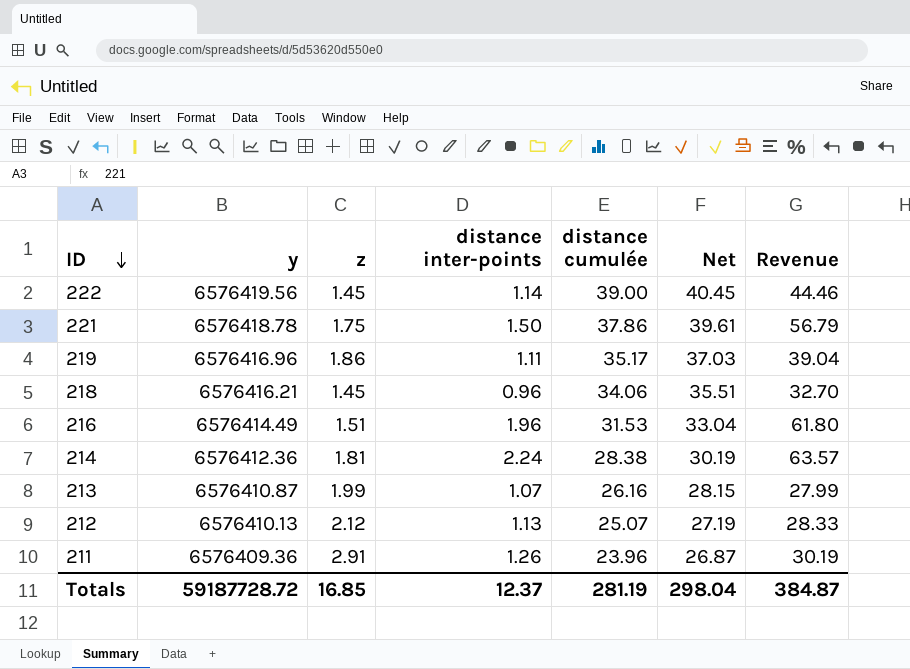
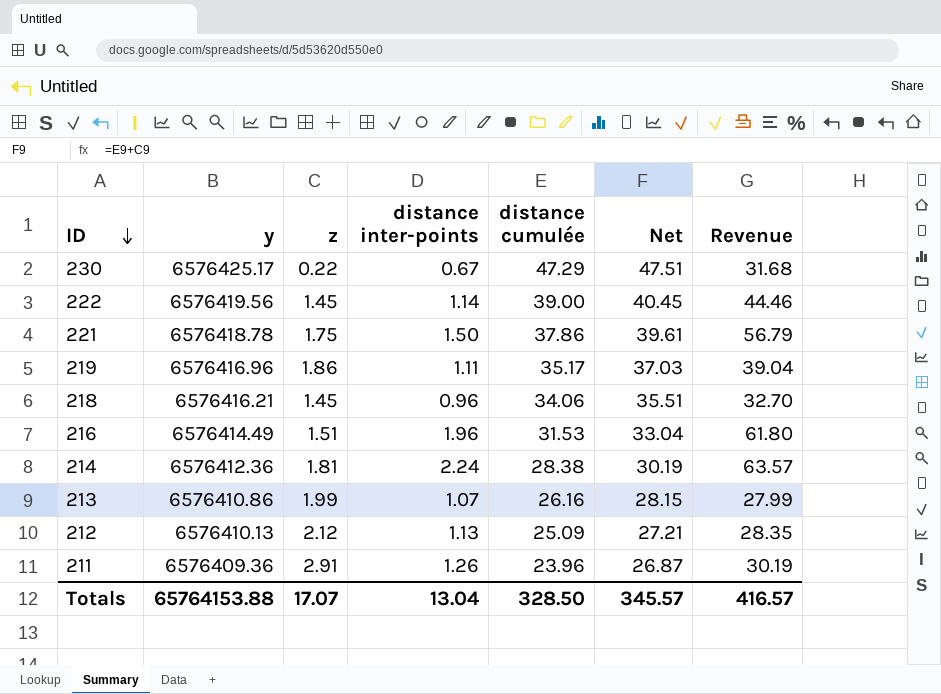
row 230: none -> 6576425.17 | 0.22 | 0.67 | 47.29 | 47.51 | 31.68
213 | y: 6576410.87 -> 6576410.86
212 | distance cumulée: 25.07 -> 25.09
212 | Net: 27.19 -> 27.21
212 | Revenue: 28.33 -> 28.35
Totals | y: 59187728.72 -> 65764153.88
Totals | z: 16.85 -> 17.07
Totals | distance inter-points: 12.37 -> 13.04
Totals | distance cumulée: 281.19 -> 328.50
Totals | Net: 298.04 -> 345.57
Totals | Revenue: 384.87 -> 416.57

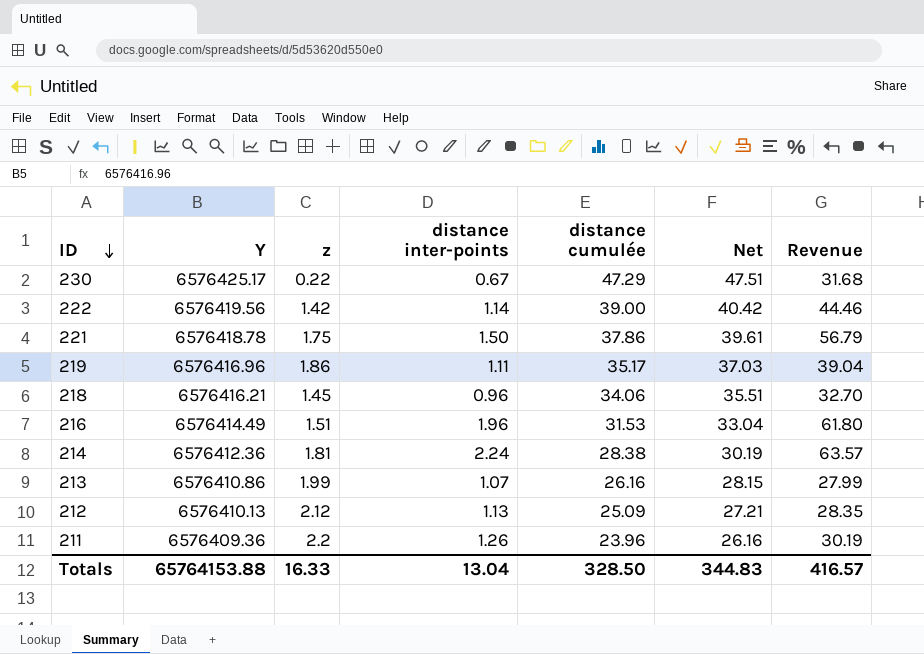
column name: y -> Y
222 | z: 1.45 -> 1.42
222 | Net: 40.45 -> 40.42
211 | z: 2.91 -> 2.2
211 | Net: 26.87 -> 26.16
Totals | z: 17.07 -> 16.33
Totals | Net: 345.57 -> 344.83

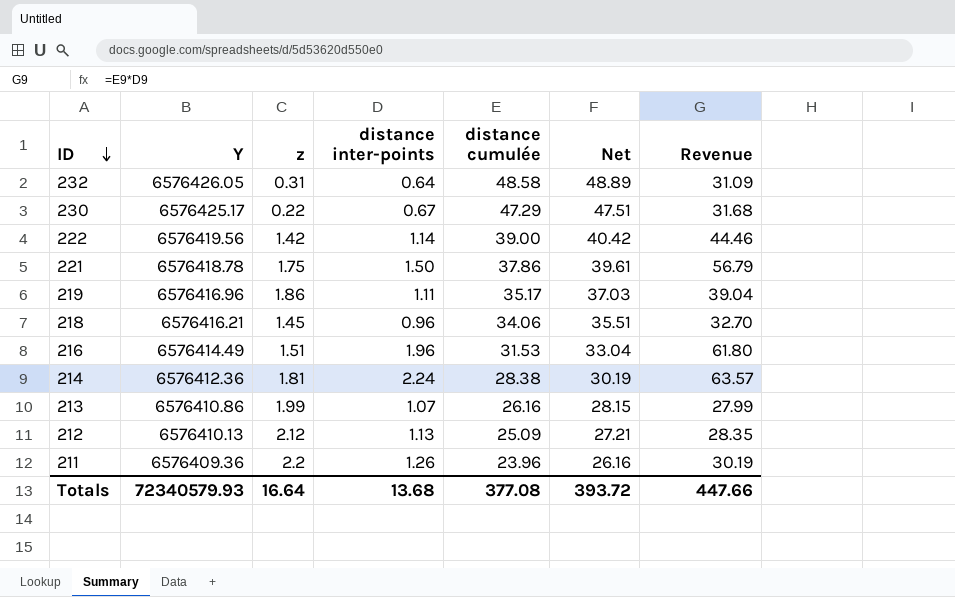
row 232: none -> 6576426.05 | 0.31 | 0.64 | 48.58 | 48.89 | 31.09
Totals | Y: 65764153.88 -> 72340579.93
Totals | z: 16.33 -> 16.64
Totals | distance inter-points: 13.04 -> 13.68
Totals | distance cumulée: 328.50 -> 377.08
Totals | Net: 344.83 -> 393.72
Totals | Revenue: 416.57 -> 447.66

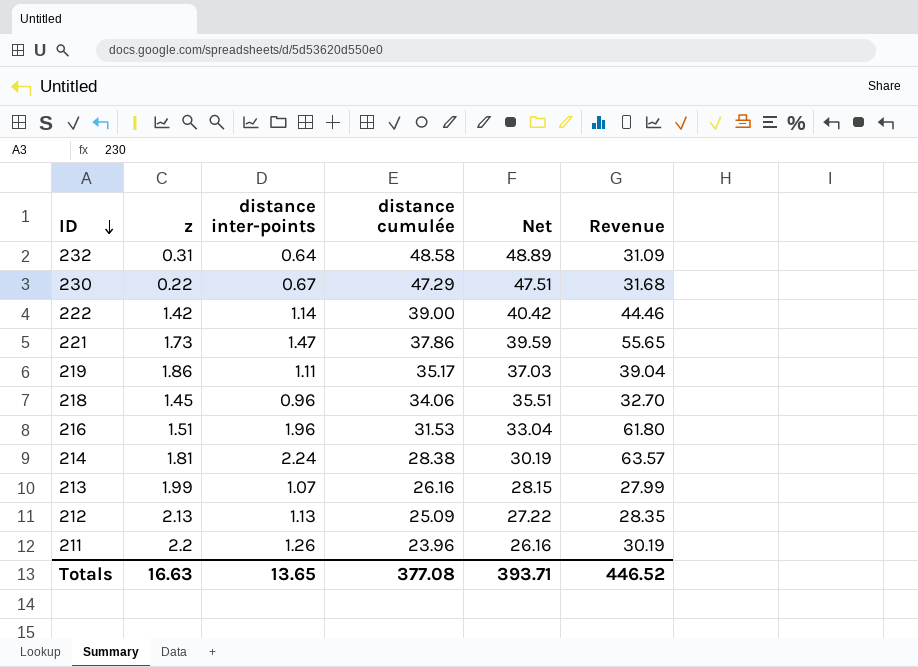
column Y | position: 2 -> none
221 | z: 1.75 -> 1.73
221 | distance inter-points: 1.50 -> 1.47
221 | Net: 39.61 -> 39.59
221 | Revenue: 56.79 -> 55.65
212 | z: 2.12 -> 2.13
212 | Net: 27.21 -> 27.22
Totals | z: 16.64 -> 16.63
Totals | distance inter-points: 13.68 -> 13.65
Totals | Net: 393.72 -> 393.71
Totals | Revenue: 447.66 -> 446.52

